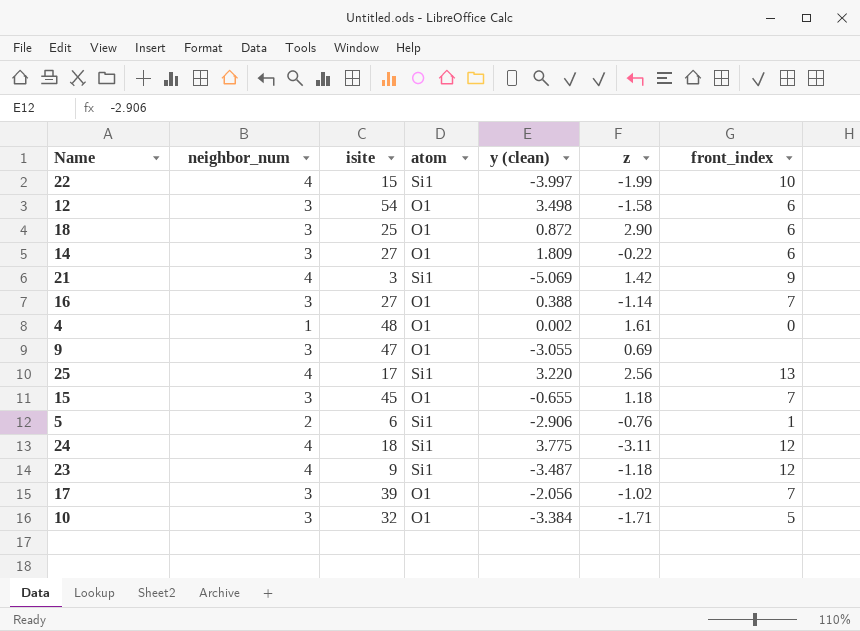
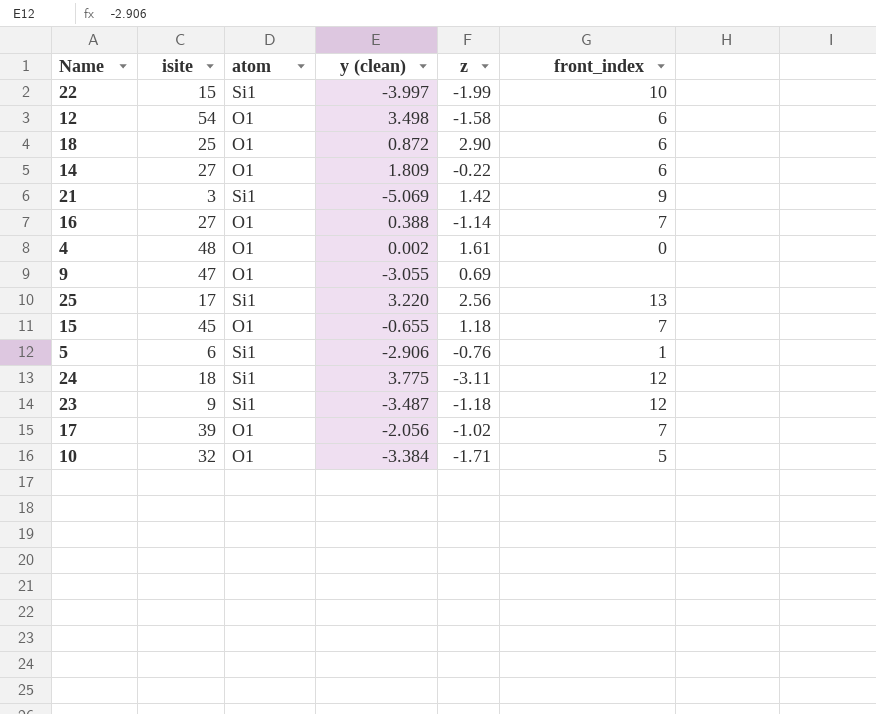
column neighbor_num | position: 2 -> none

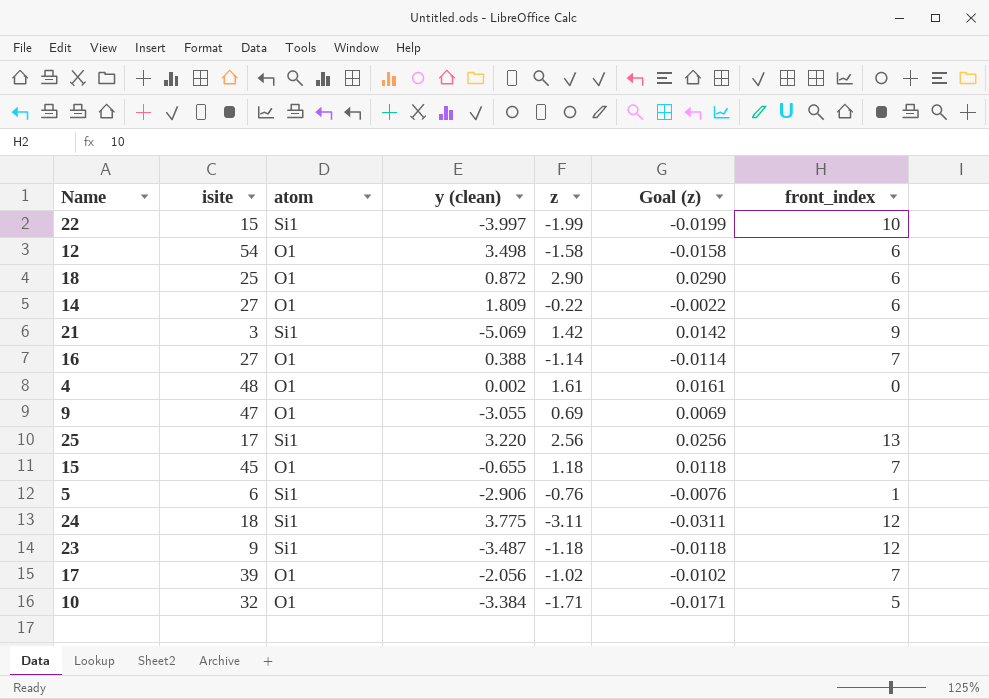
column Goal (z) | formula: none -> [z] * 0.01

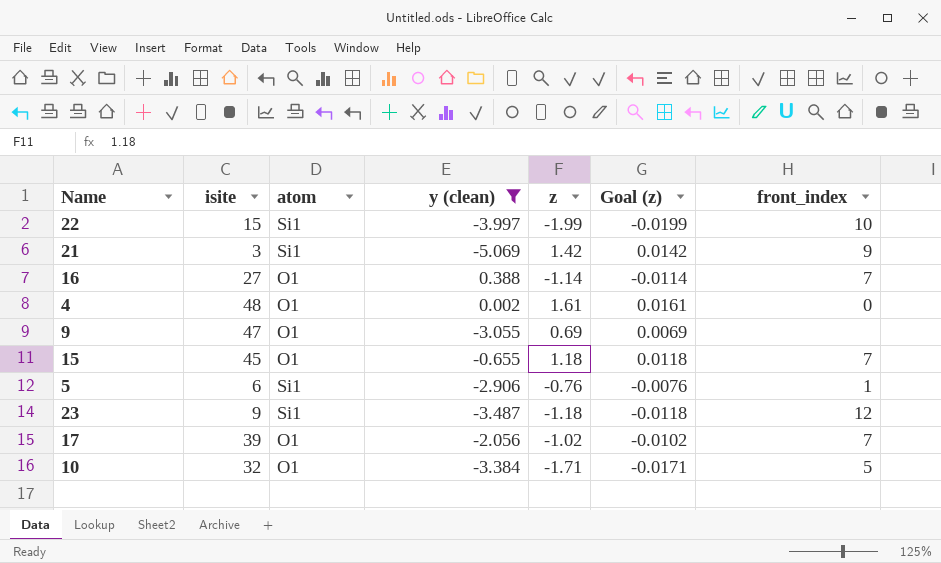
filter: none -> y (clean) <= 0.388

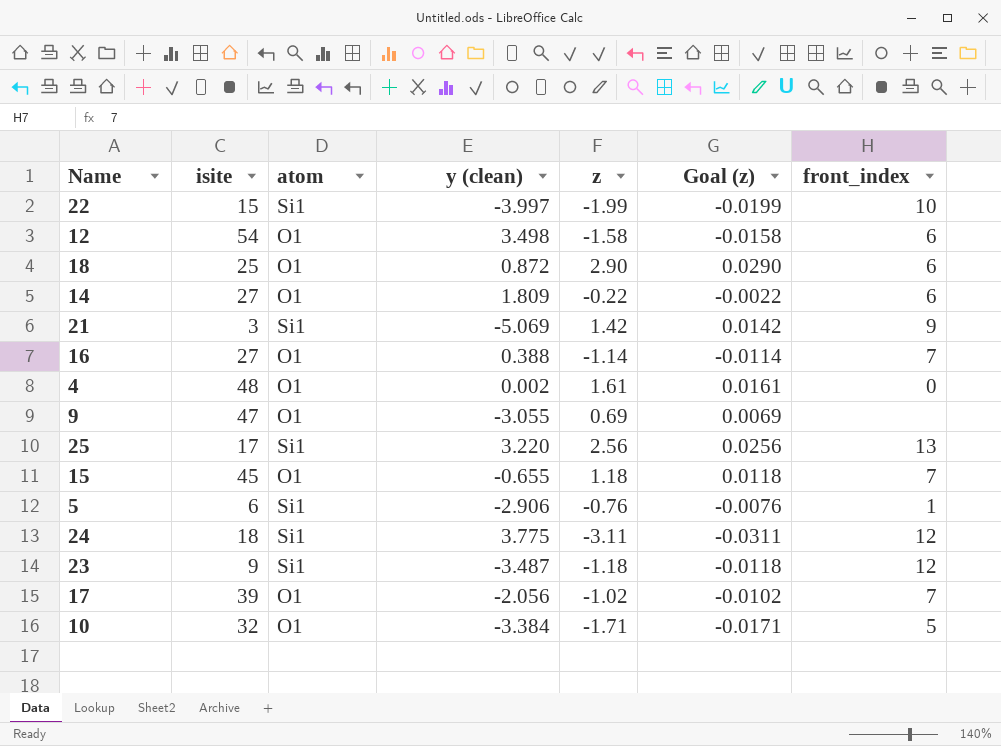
filter: y (clean) <= 0.388 -> none

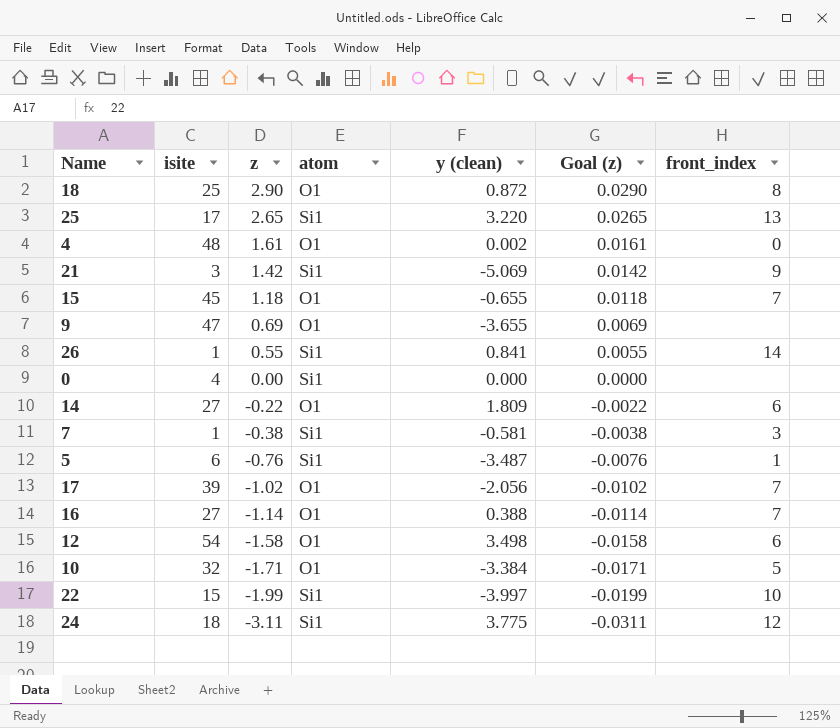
row order: none -> z descending
column z | position: 5 -> 3
row 23: 9 | Si1 | -3.487 | -1.18 | -0.0118 | 12 -> none
18 | front_index: 6 -> 8
25 | z: 2.56 -> 2.65
25 | Goal (z): 0.0256 -> 0.0265
9 | y (clean): -3.055 -> -3.655
row 26: none -> 1 | 0.55 | Si1 | 0.841 | 0.0055 | 14
row 0: none -> 4 | 0.00 | Si1 | 0.000 | 0.0000 | none
row 7: none -> 1 | -0.38 | Si1 | -0.581 | -0.0038 | 3
5 | y (clean): -2.906 -> -3.487

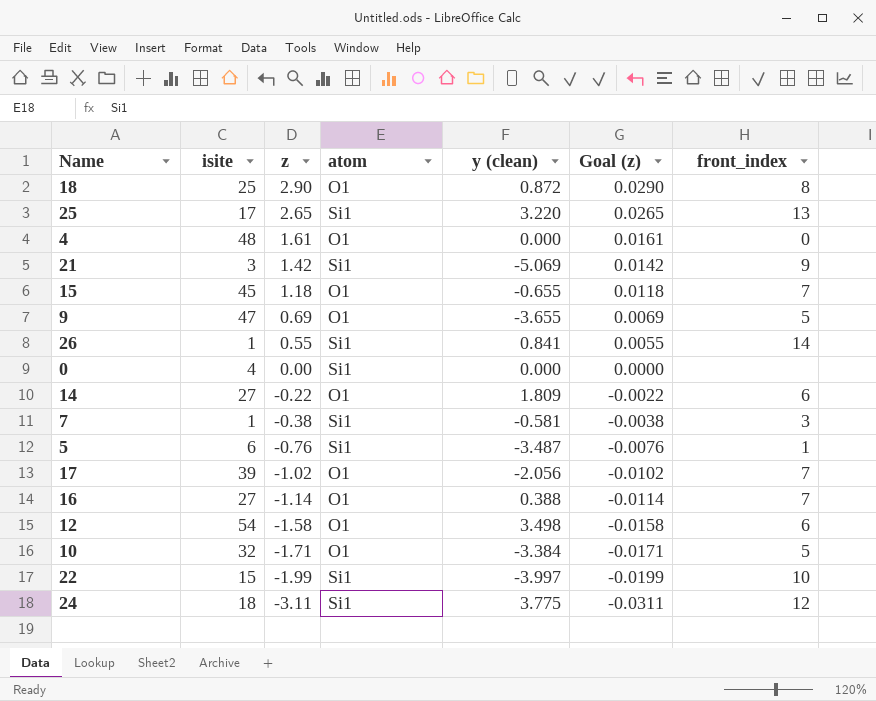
4 | y (clean): 0.002 -> 0.000
9 | front_index: none -> 5

